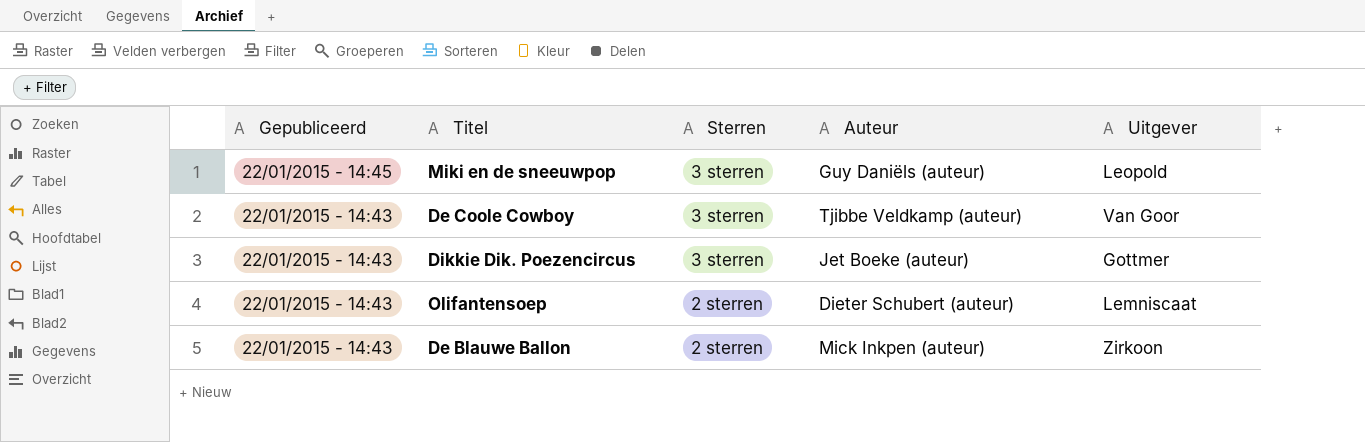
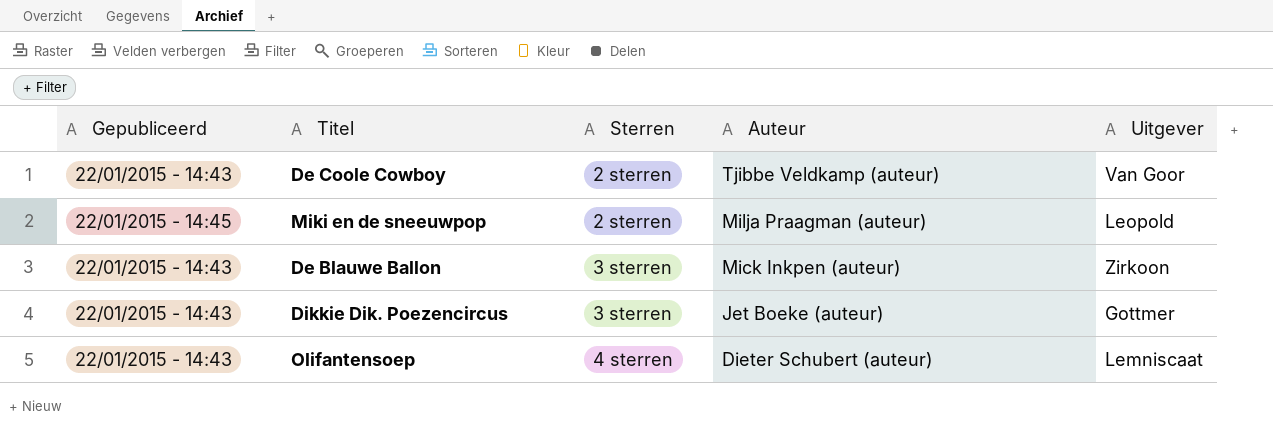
row order: Gepubliceerd descending -> Sterren ascending
De Coole Cowboy | Sterren: 3 sterren -> 2 sterren
Miki en de sneeuwpop | Sterren: 3 sterren -> 2 sterren
Miki en de sneeuwpop | Auteur: Guy Daniëls (auteur) -> Milja Praagman (auteur)
De Blauwe Ballon | Sterren: 2 sterren -> 3 sterren
Olifantensoep | Sterren: 2 sterren -> 4 sterren

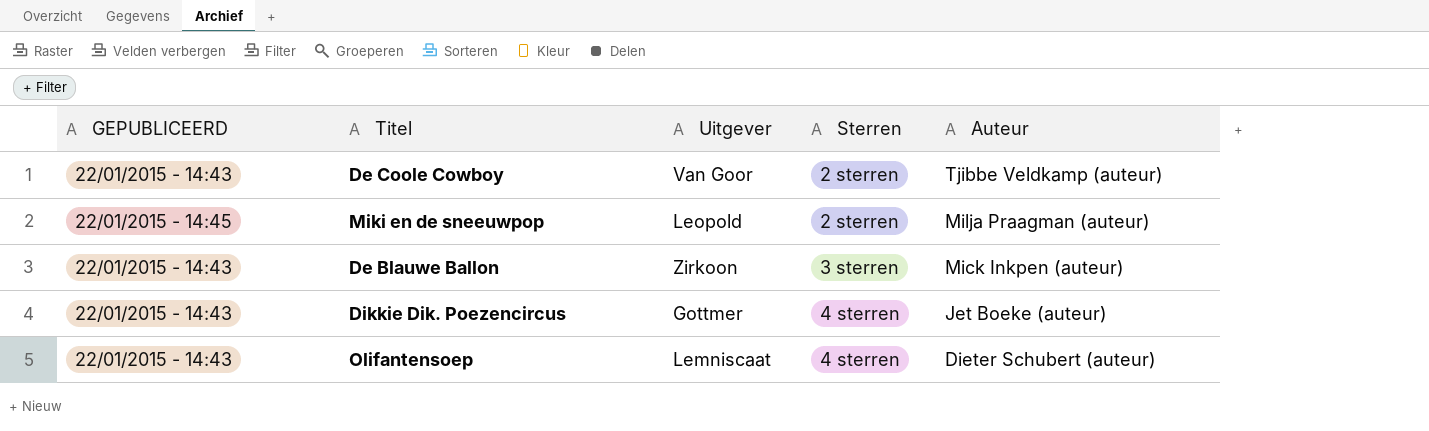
column name: Gepubliceerd -> GEPUBLICEERD
column Uitgever | position: 5 -> 3
Dikkie Dik. Poezencircus | Sterren: 3 sterren -> 4 sterren

